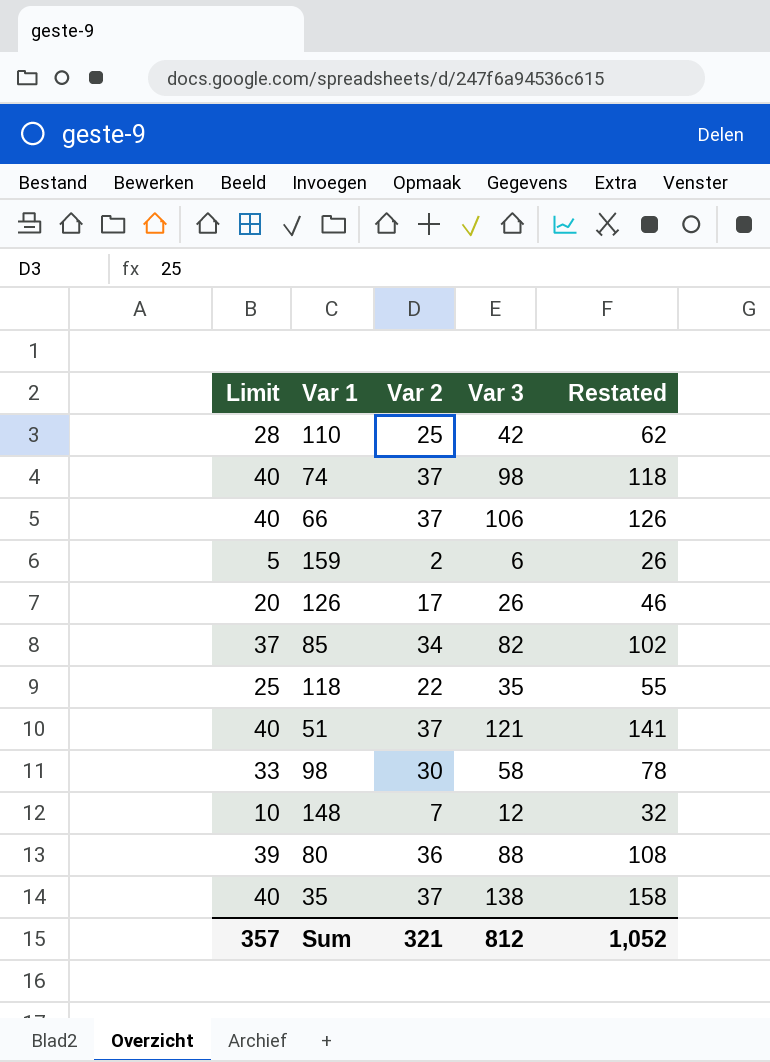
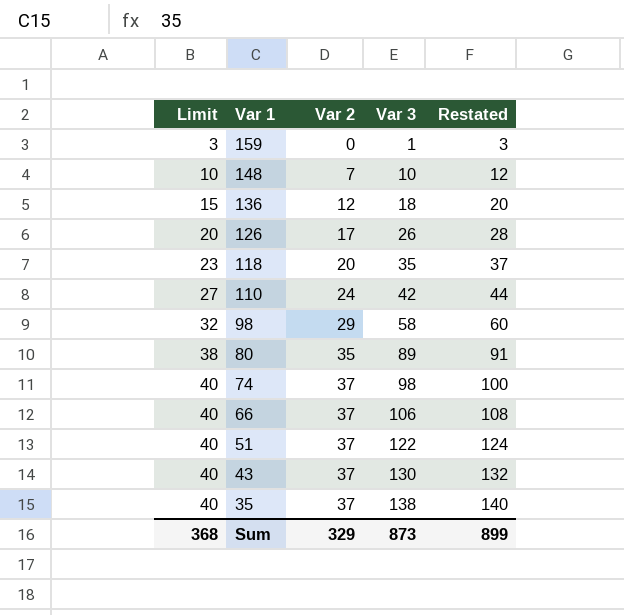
row order: none -> Limit ascending
column Restated | formula: [Var 3] + 20 -> [Var 3] + 2
row 85: 37 | 34 | 82 | 102 -> none
159 | Limit: 5 -> 3
159 | Var 2: 2 -> 0
159 | Var 3: 6 -> 1
148 | Var 3: 12 -> 10
row 136: none -> 15 | 12 | 18 | 20
118 | Limit: 25 -> 23
118 | Var 2: 22 -> 20
110 | Limit: 28 -> 27
110 | Var 2: 25 -> 24
98 | Limit: 33 -> 32
98 | Var 2: 30 -> 29
80 | Limit: 39 -> 38
80 | Var 2: 36 -> 35
80 | Var 3: 88 -> 89
51 | Var 3: 121 -> 122
row 43: none -> 40 | 37 | 130 | 132
Sum | Limit: 357 -> 368
Sum | Var 2: 321 -> 329
Sum | Var 3: 812 -> 873
Sum | Restated: 1,052 -> 899

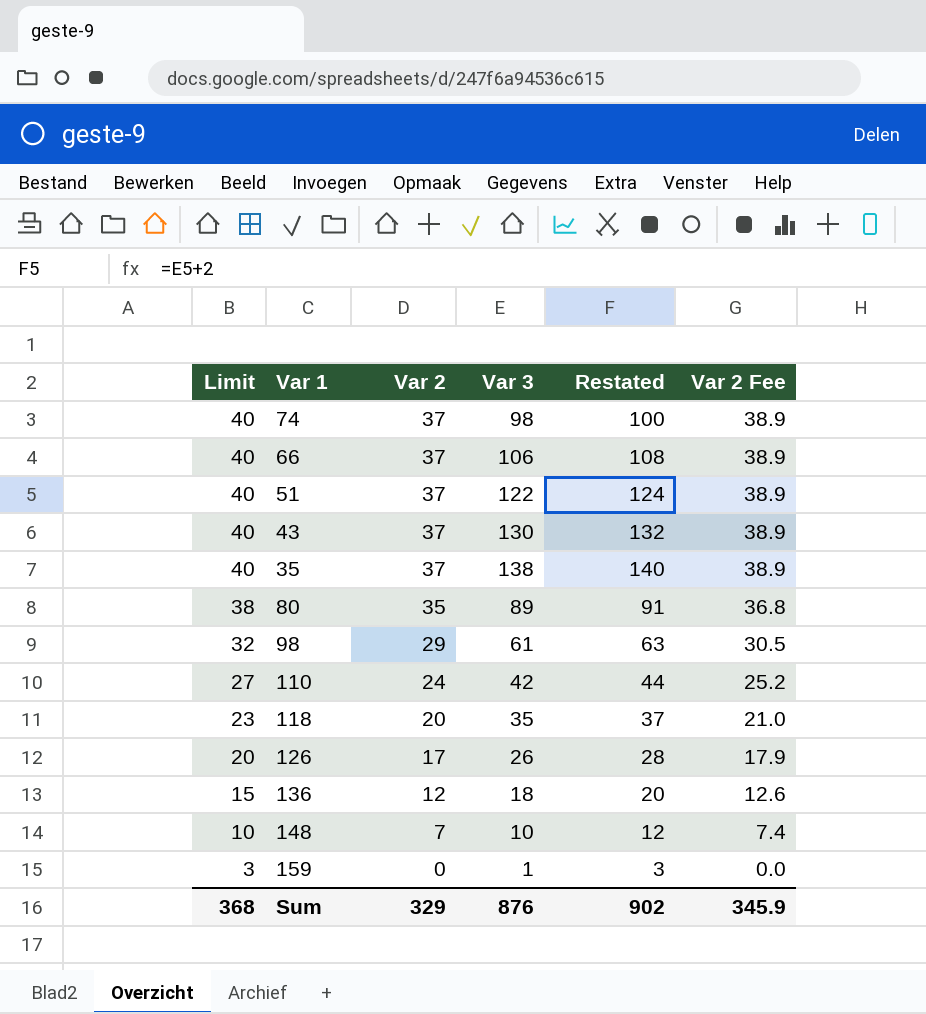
row order: Limit ascending -> Limit descending
column Var 2 Fee | formula: none -> [Var 2] * 1.05
98 | Var 3: 58 -> 61
98 | Restated: 60 -> 63
Sum | Var 3: 873 -> 876
Sum | Restated: 899 -> 902

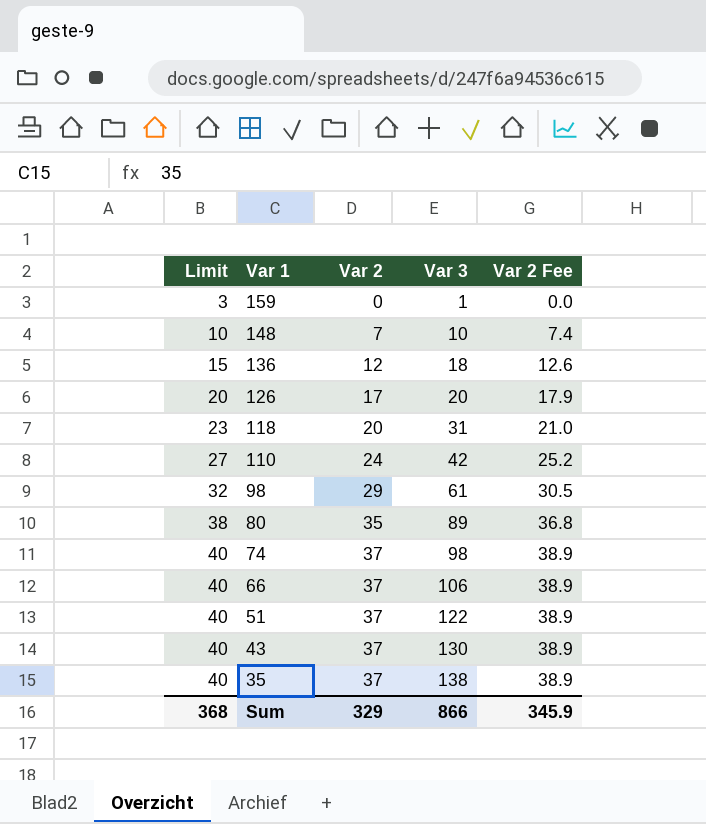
row order: Limit descending -> Limit ascending
column Restated | formula: [Var 3] + 2 -> none
126 | Var 3: 26 -> 20
118 | Var 3: 35 -> 31
Sum | Var 3: 876 -> 866

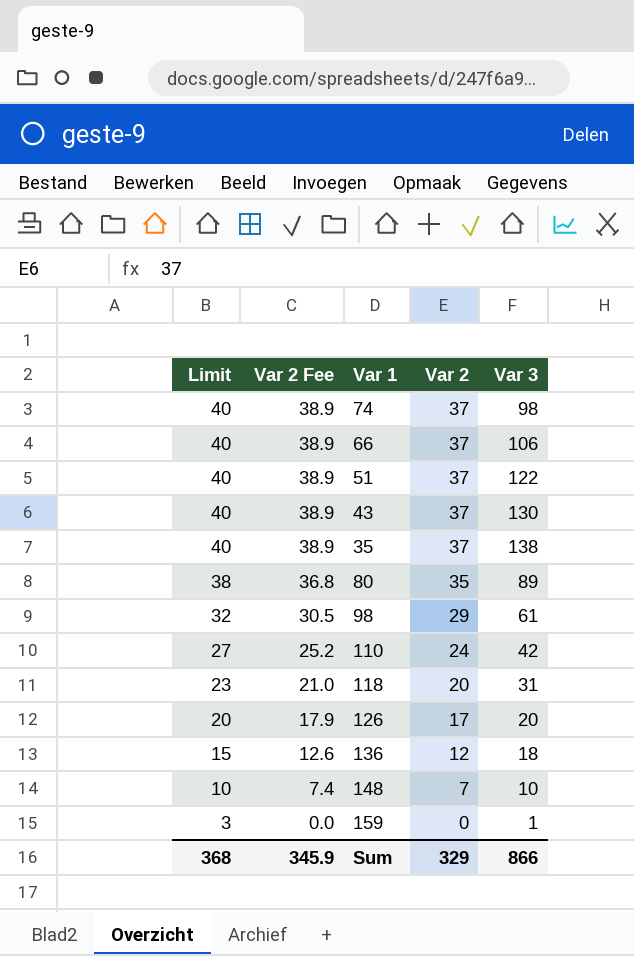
row order: Limit ascending -> Limit descending
column Var 2 Fee | position: 5 -> 2

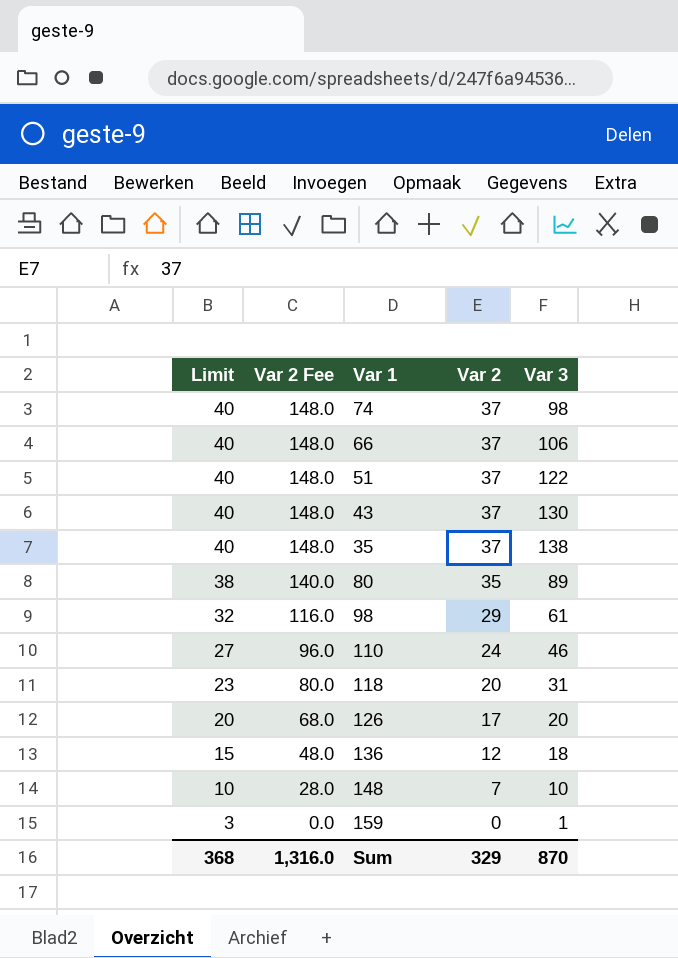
column Var 2 Fee | formula: [Var 2] * 1.05 -> [Var 2] * 4
110 | Var 3: 42 -> 46
Sum | Var 2 Fee: 345.9 -> 1,316.0
Sum | Var 3: 866 -> 870

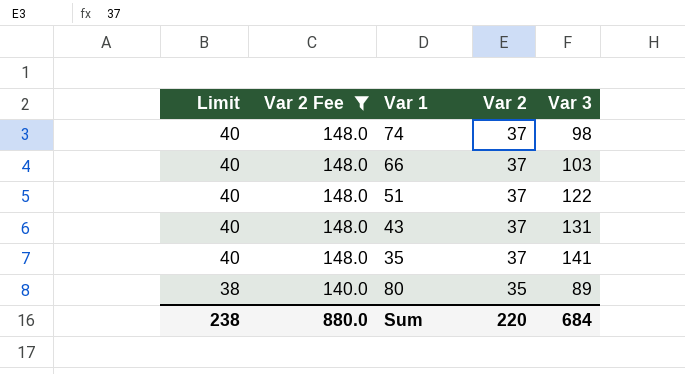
filter: none -> Var 2 Fee >= 140.0
66 | Var 3: 106 -> 103
43 | Var 3: 130 -> 131
35 | Var 3: 138 -> 141
Sum | Limit: 368 -> 238
Sum | Var 2 Fee: 1,316.0 -> 880.0
Sum | Var 2: 329 -> 220
Sum | Var 3: 870 -> 684

